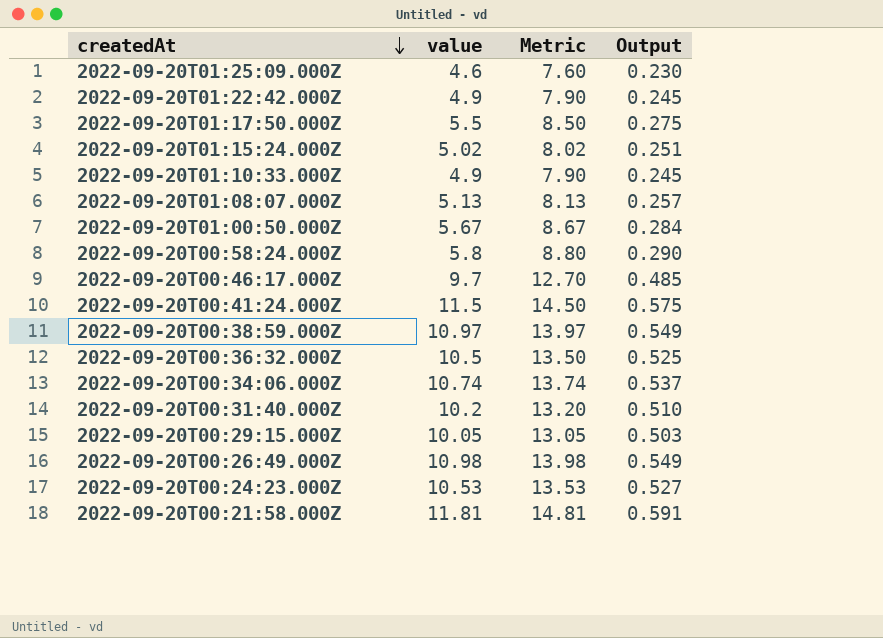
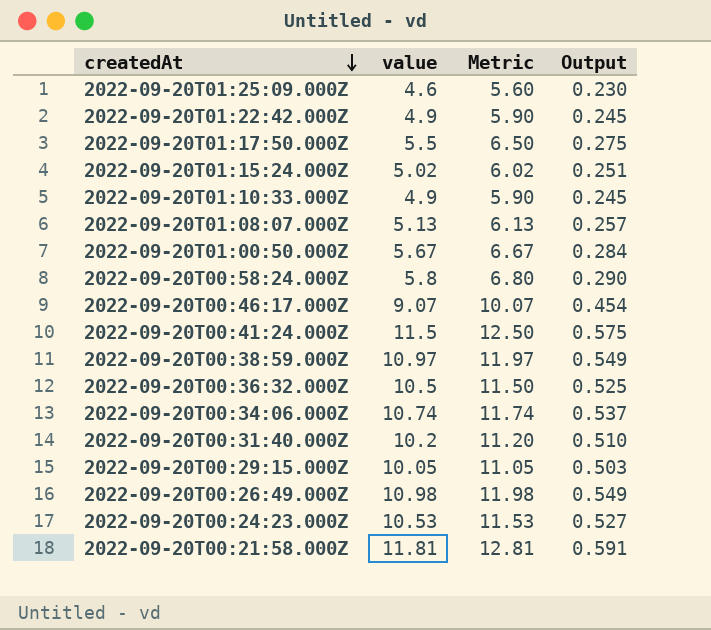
column Metric | formula: [value] + 3 -> [value] + 1
2022-09-20T00:46:17.000Z | value: 9.7 -> 9.07
2022-09-20T00:46:17.000Z | Output: 0.485 -> 0.454

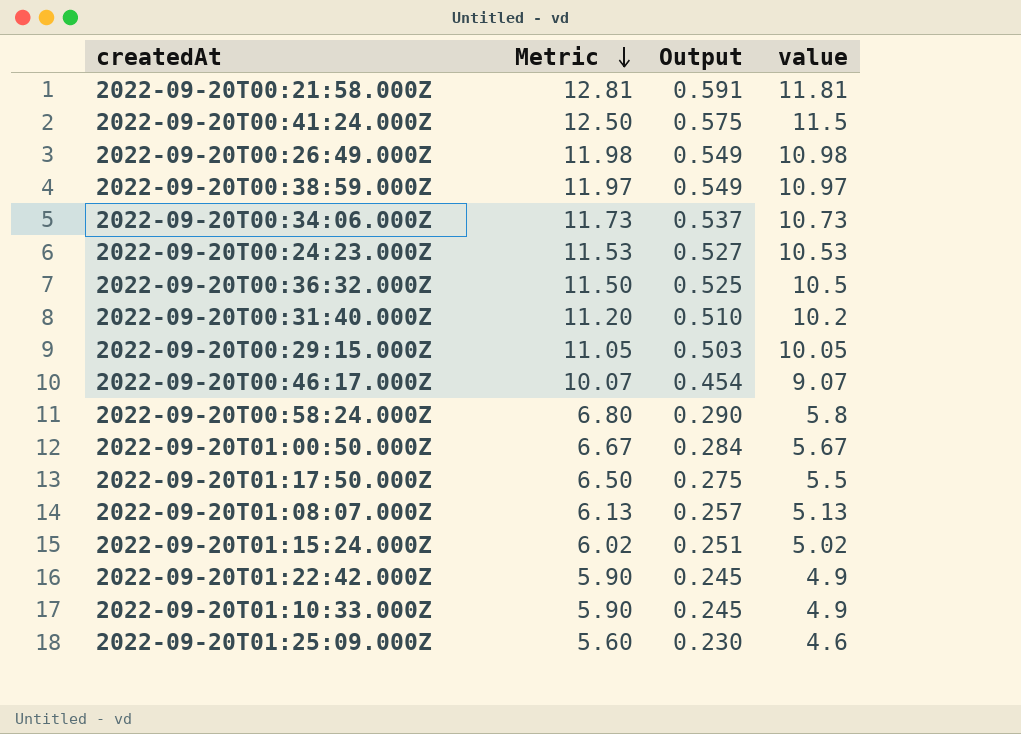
row order: createdAt descending -> Metric descending
column value | position: 2 -> 4
2022-09-20T00:34:06.000Z | Metric: 11.74 -> 11.73
2022-09-20T00:34:06.000Z | value: 10.74 -> 10.73

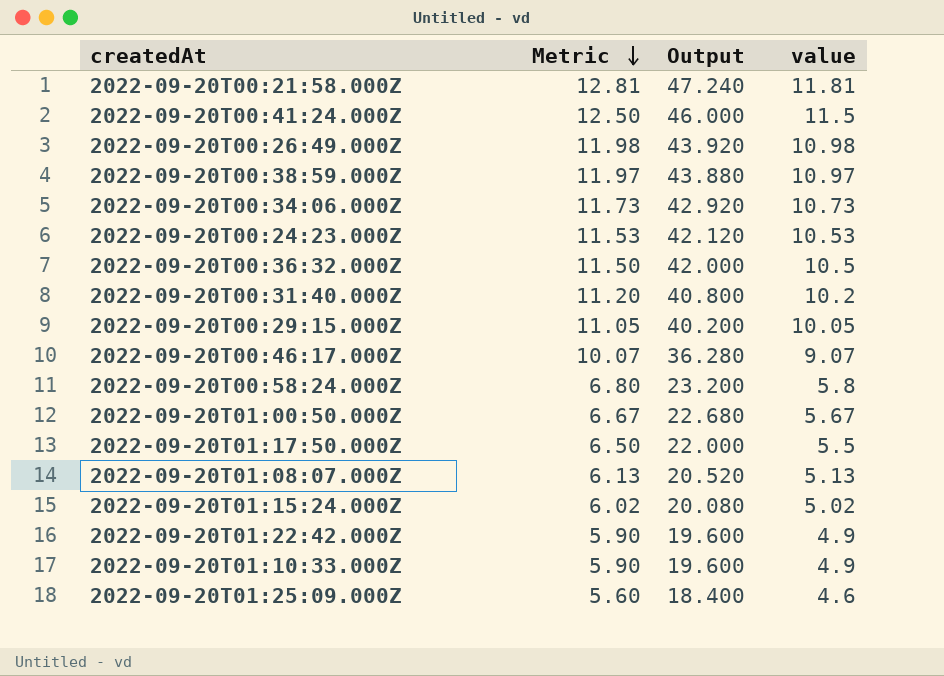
column Output | formula: [value] * 0.05 -> [value] * 4

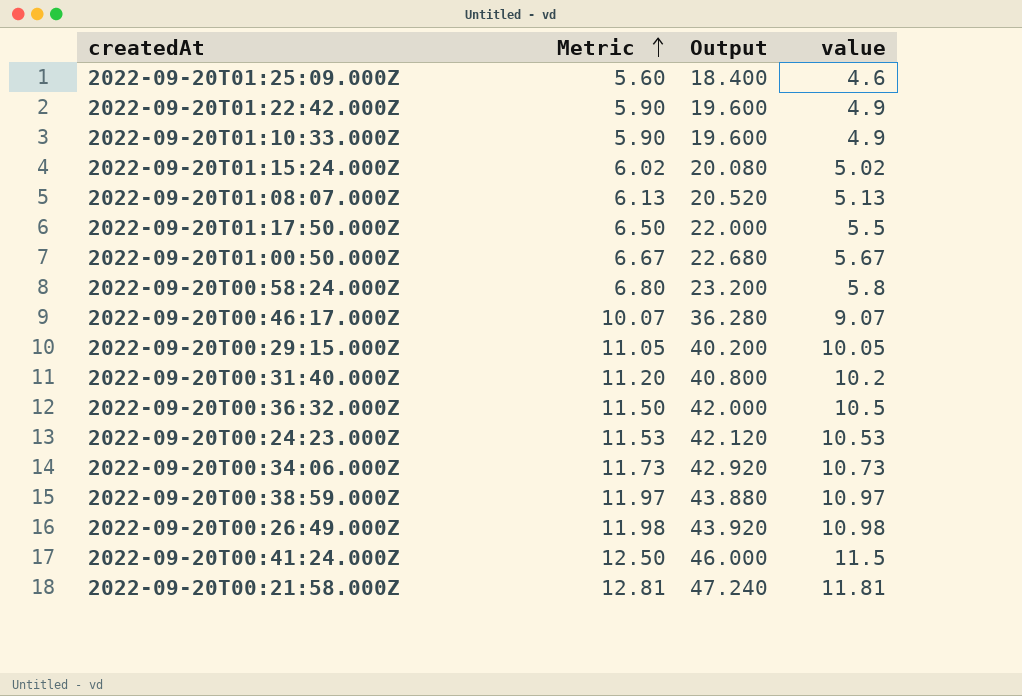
row order: Metric descending -> Metric ascending

